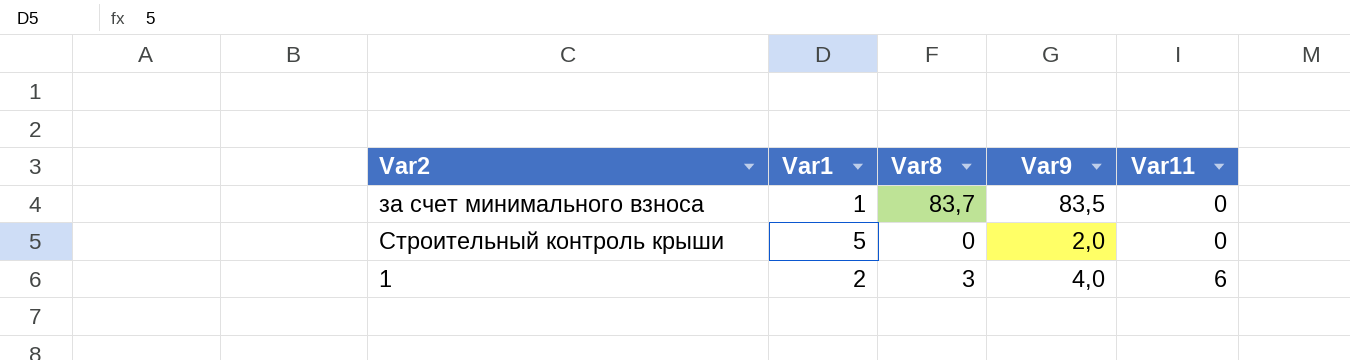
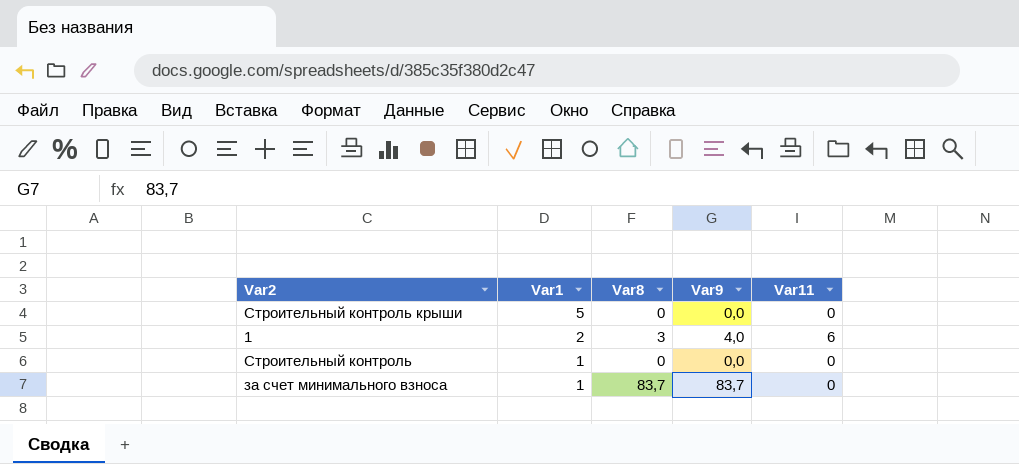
row order: Var11 ascending -> Var1 descending
Строительный контроль крыши | Var9: 2,0 -> 0,0
row Строительный контроль: none -> 1 | 0 | 0,0 | 0
за счет минимального взноса | Var9: 83,5 -> 83,7

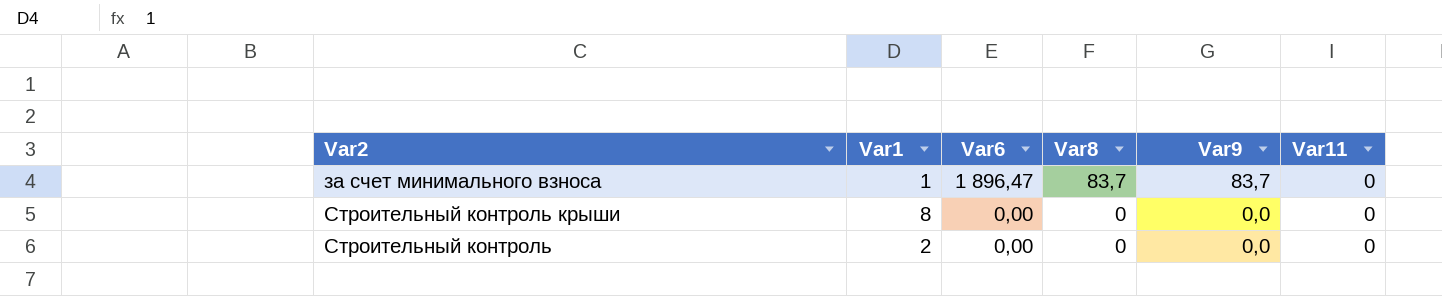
row order: Var1 descending -> Var6 descending
column Var6 | position: none -> 3
row 1: 2 | 3 | 4,0 | 6 -> none
Строительный контроль крыши | Var1: 5 -> 8
Строительный контроль | Var1: 1 -> 2

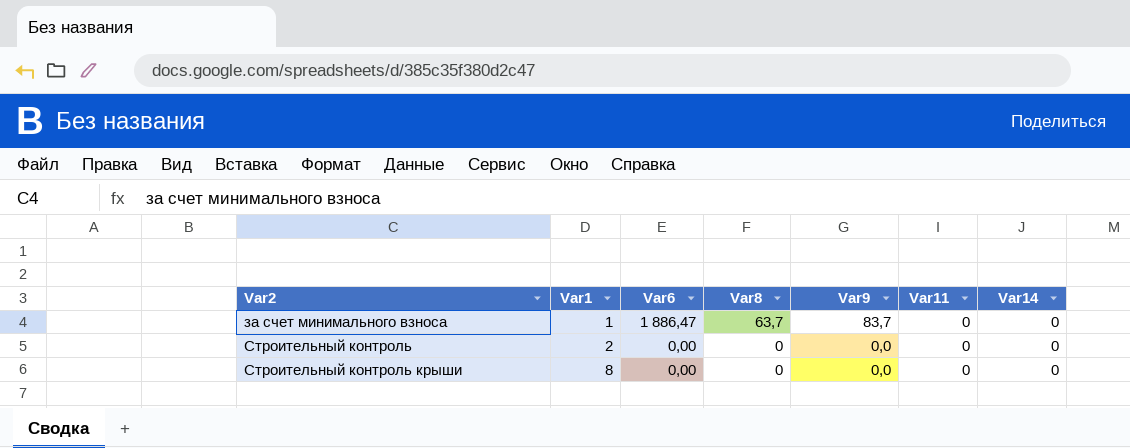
row order: Var6 descending -> Var2 ascending
column Var14 | position: none -> 7
за счет минимального взноса | Var6: 1 896,47 -> 1 886,47
за счет минимального взноса | Var8: 83,7 -> 63,7

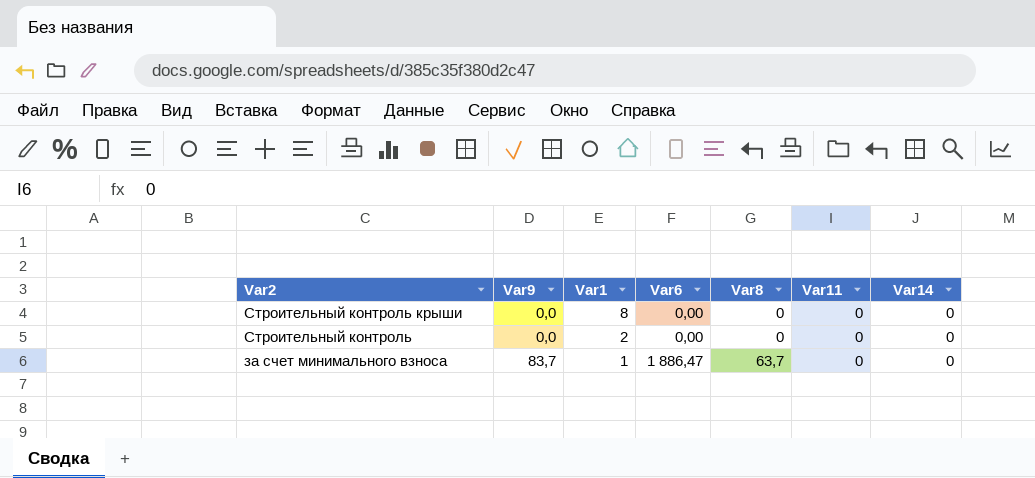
row order: Var2 ascending -> Var2 descending
column Var9 | position: 5 -> 2

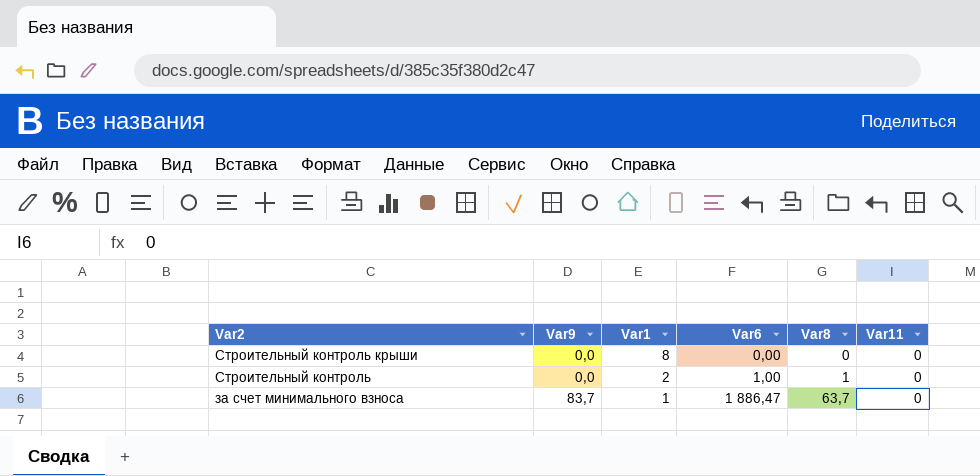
column Var14 | position: 7 -> none
Строительный контроль | Var6: 0,00 -> 1,00
Строительный контроль | Var8: 0 -> 1

